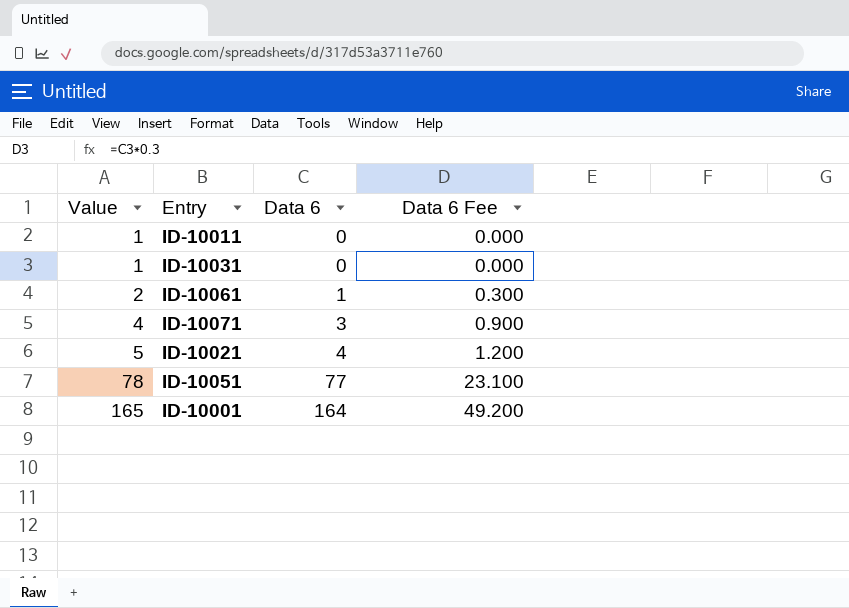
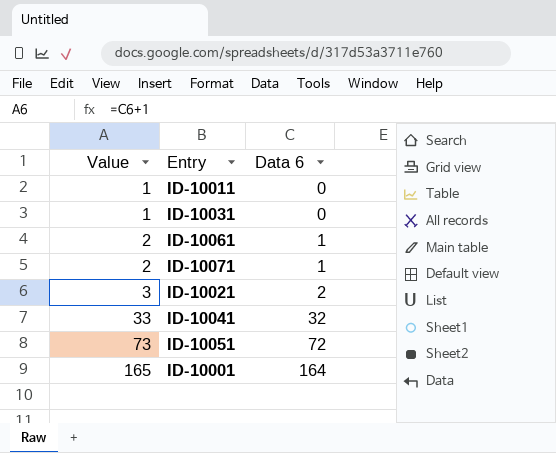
column Data 6 Fee | formula: [Data 6] * 0.3 -> none
ID-10071 | Value: 4 -> 2
ID-10071 | Data 6: 3 -> 1
ID-10021 | Value: 5 -> 3
ID-10021 | Data 6: 4 -> 2
row ID-10041: none -> 33 | 32
ID-10051 | Value: 78 -> 73
ID-10051 | Data 6: 77 -> 72

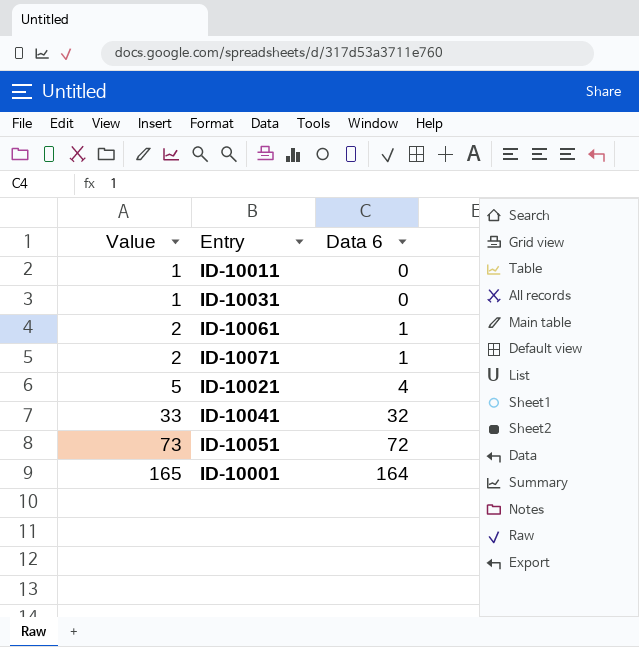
ID-10021 | Value: 3 -> 5
ID-10021 | Data 6: 2 -> 4

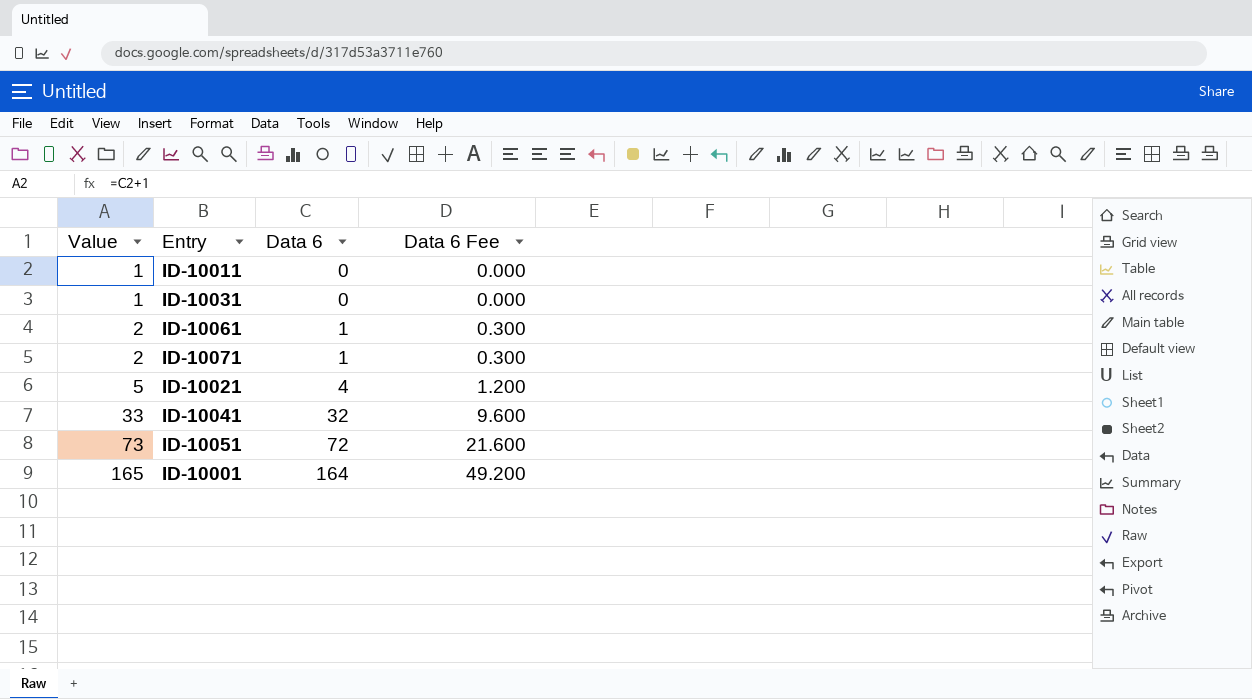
column Data 6 Fee | formula: none -> [Data 6] * 0.3

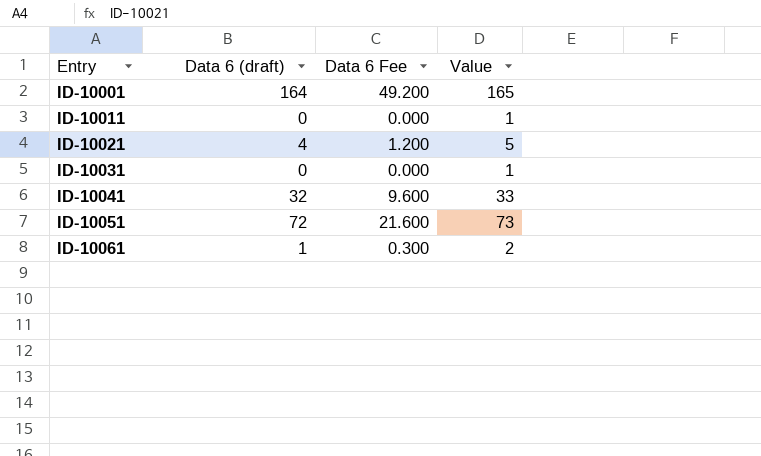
row order: Value ascending -> Entry ascending
column name: Data 6 -> Data 6 (draft)
column Value | position: 1 -> 4
row ID-10071: 2 | 1 | 0.300 -> none

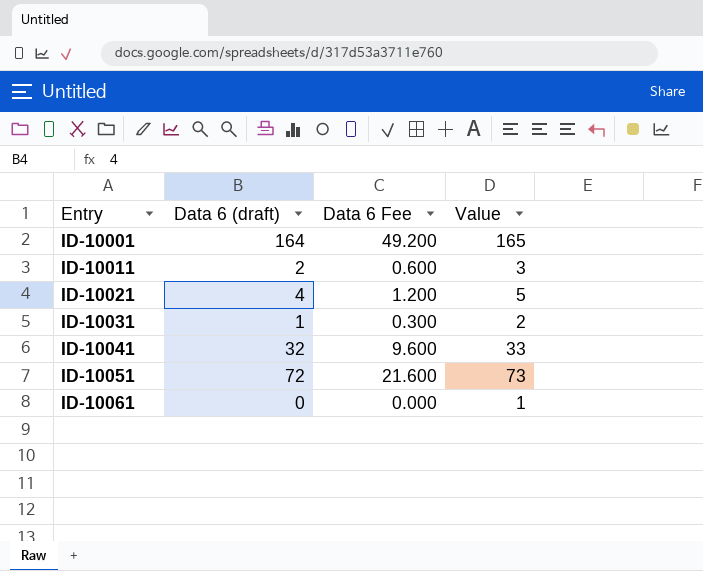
ID-10011 | Data 6 (draft): 0 -> 2
ID-10011 | Data 6 Fee: 0.000 -> 0.600
ID-10011 | Value: 1 -> 3
ID-10031 | Data 6 (draft): 0 -> 1
ID-10031 | Data 6 Fee: 0.000 -> 0.300
ID-10031 | Value: 1 -> 2
ID-10061 | Data 6 (draft): 1 -> 0
ID-10061 | Data 6 Fee: 0.300 -> 0.000
ID-10061 | Value: 2 -> 1

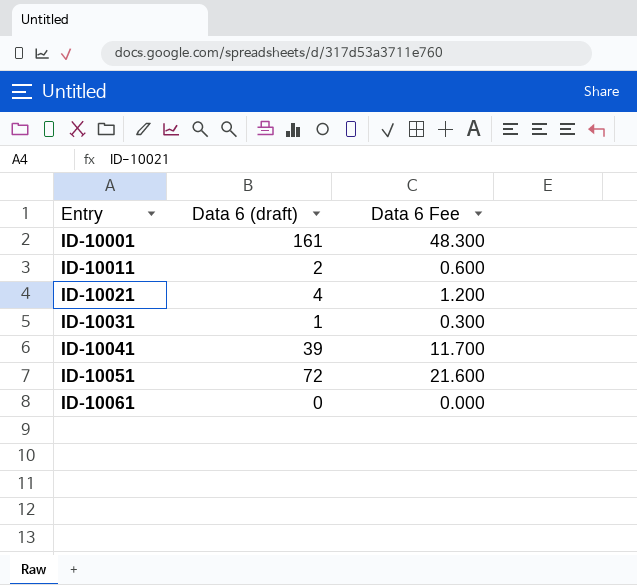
column Value | formula: [Data 6 (draft)] + 1 -> none
ID-10001 | Data 6 (draft): 164 -> 161
ID-10001 | Data 6 Fee: 49.200 -> 48.300
ID-10041 | Data 6 (draft): 32 -> 39
ID-10041 | Data 6 Fee: 9.600 -> 11.700

